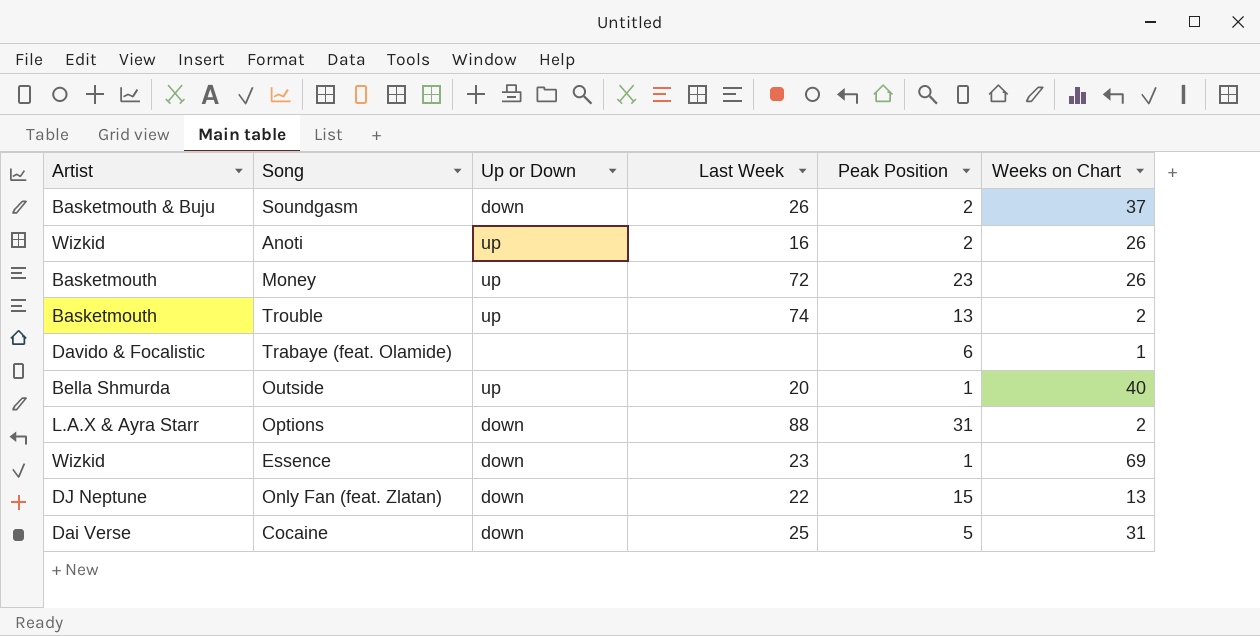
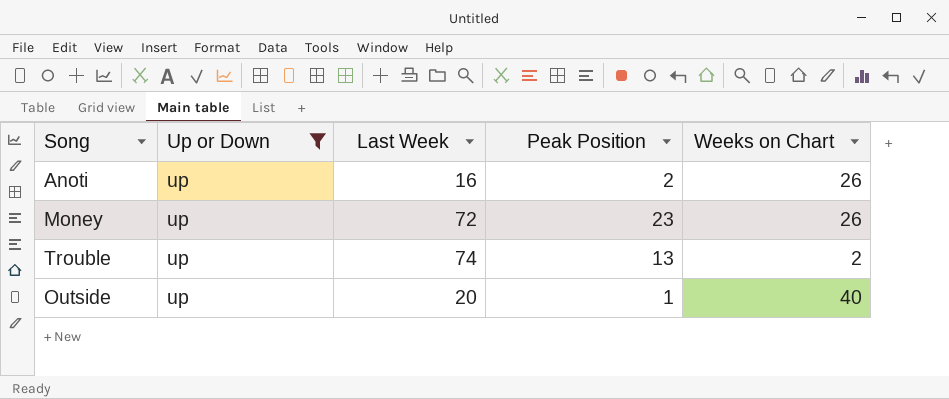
filter: none -> Up or Down = up
column Artist | position: 1 -> none

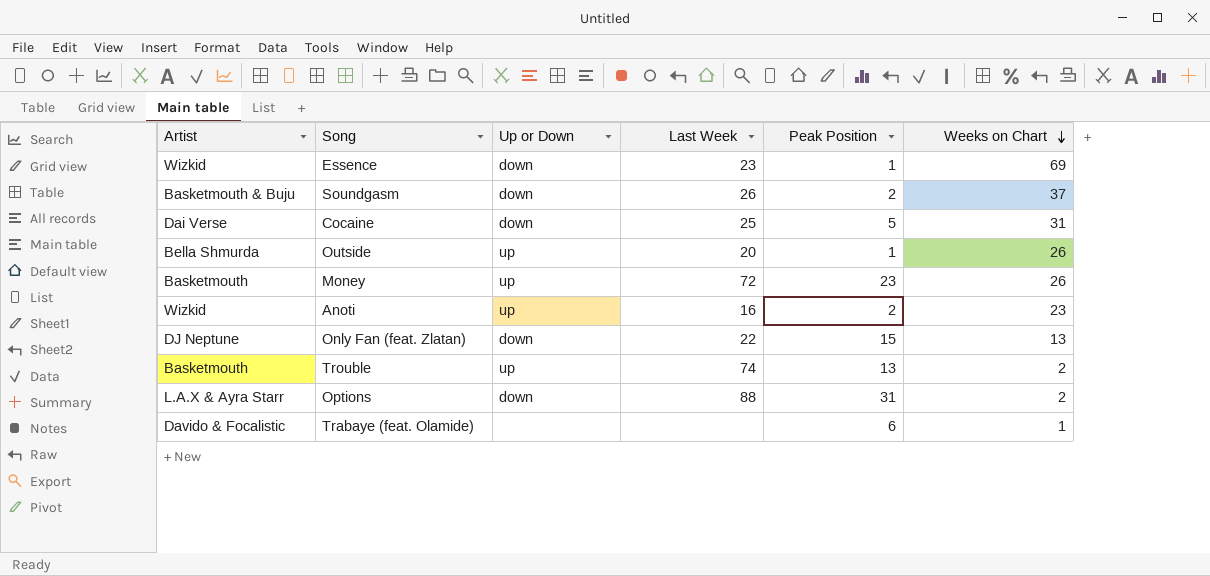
filter: Up or Down = up -> none
row order: none -> Weeks on Chart descending
column Artist | position: none -> 1
Outside | Weeks on Chart: 40 -> 26
Anoti | Weeks on Chart: 26 -> 23

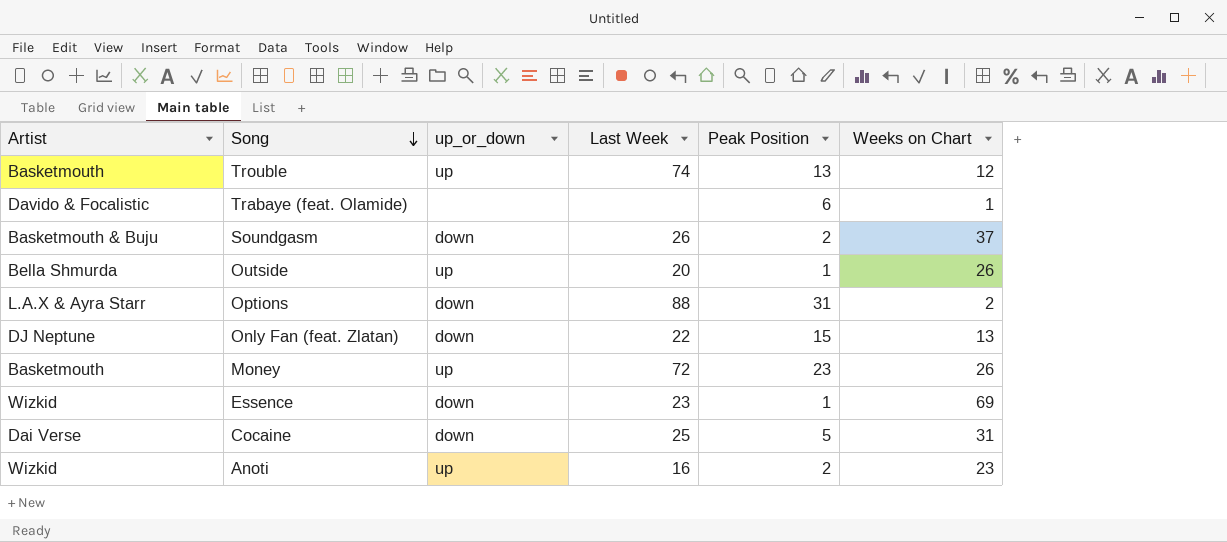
row order: Weeks on Chart descending -> Song descending
column name: Up or Down -> up_or_down
Trouble | Weeks on Chart: 2 -> 12

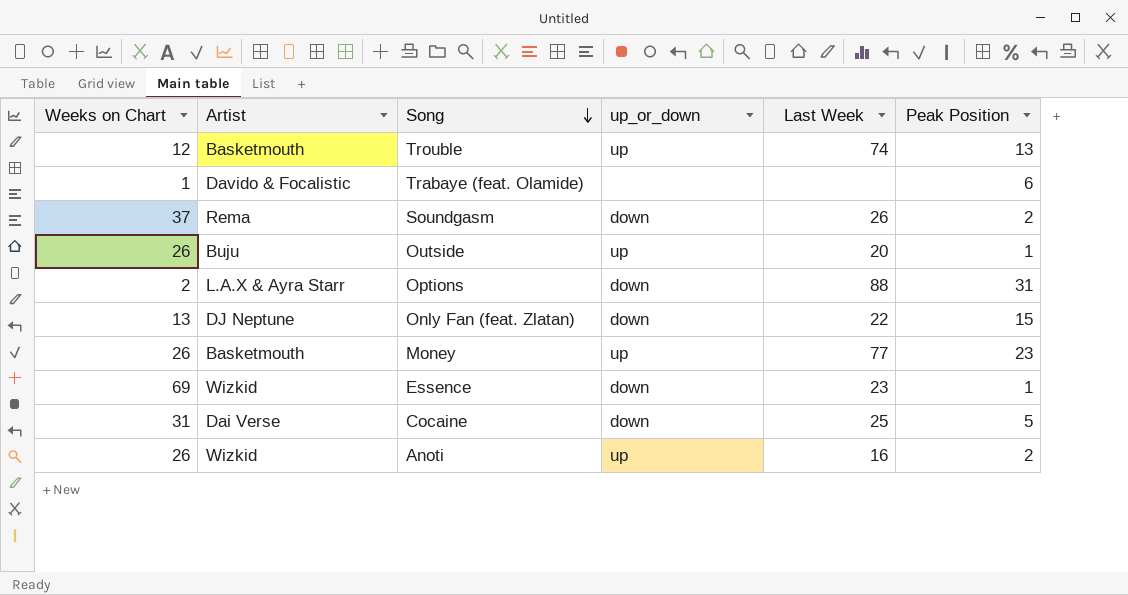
column Weeks on Chart | position: 6 -> 1
Soundgasm | Artist: Basketmouth & Buju -> Rema
Outside | Artist: Bella Shmurda -> Buju
Money | Last Week: 72 -> 77
Anoti | Weeks on Chart: 23 -> 26

